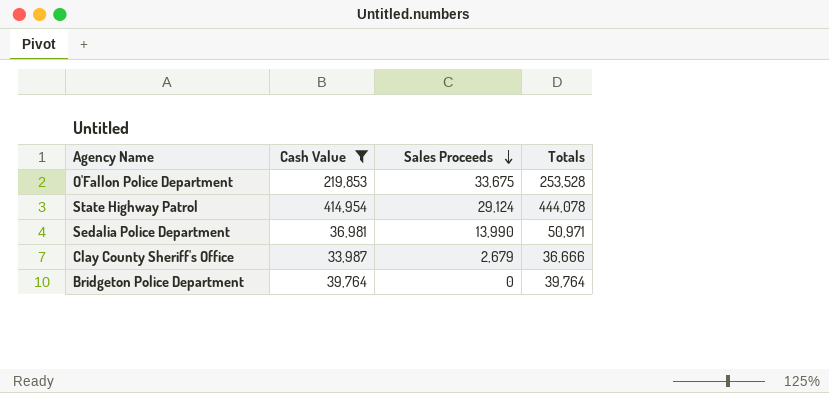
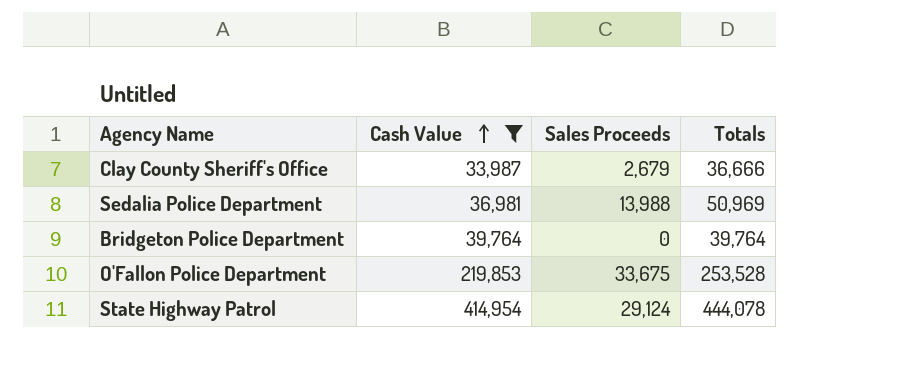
row order: Sales Proceeds descending -> Cash Value ascending
Sedalia Police Department | Sales Proceeds: 13,990 -> 13,988
Sedalia Police Department | Totals: 50,971 -> 50,969

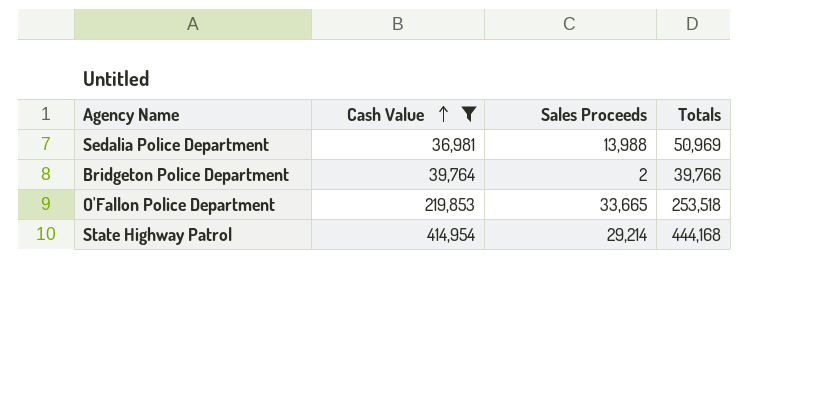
row Clay County Sheriff's Office: 33,987 | 2,679 | 36,666 -> none
Bridgeton Police Department | Sales Proceeds: 0 -> 2
Bridgeton Police Department | Totals: 39,764 -> 39,766
O'Fallon Police Department | Sales Proceeds: 33,675 -> 33,665
O'Fallon Police Department | Totals: 253,528 -> 253,518
State Highway Patrol | Sales Proceeds: 29,124 -> 29,214
State Highway Patrol | Totals: 444,078 -> 444,168

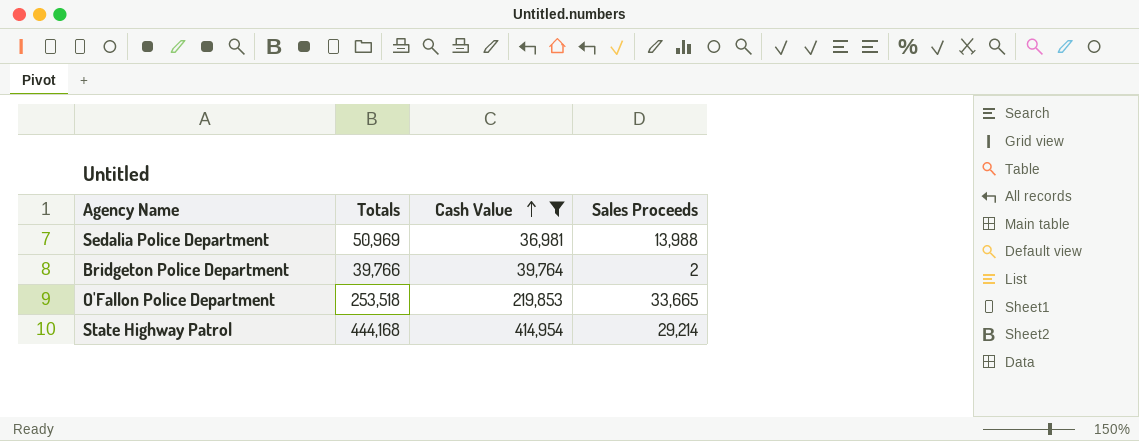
column Totals | position: 4 -> 2

